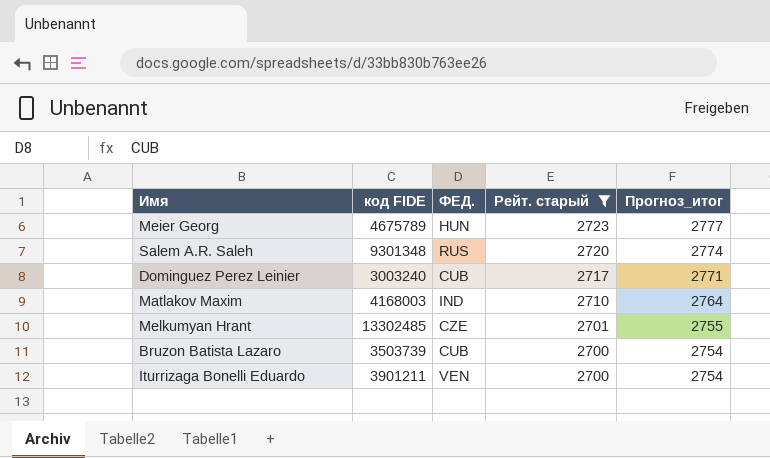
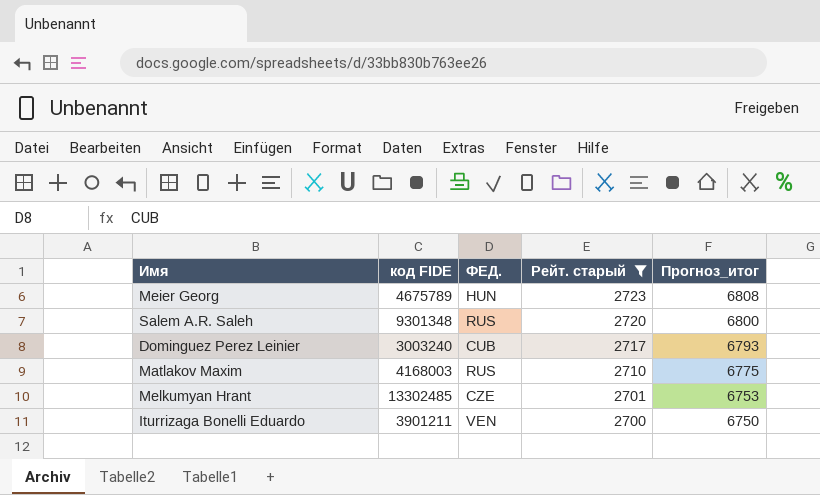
column Прогноз_итог | formula: [Рейт. старый] * 1,02 -> [Рейт. старый] * 2,5
row Bruzon Batista Lazaro: 3503739 | CUB | 2700 | 2754 -> none
Matlakov Maxim | ФЕД.: IND -> RUS

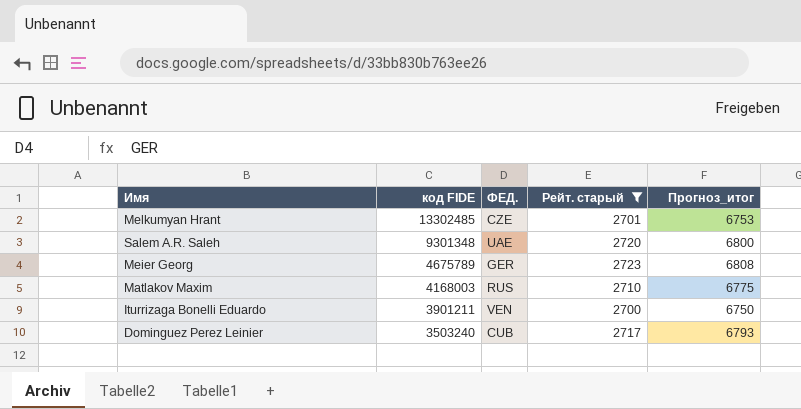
row order: Рейт. старый descending -> код FIDE descending
Salem A.R. Saleh | ФЕД.: RUS -> UAE
Meier Georg | ФЕД.: HUN -> GER
Dominguez Perez Leinier | код FIDE: 3003240 -> 3503240

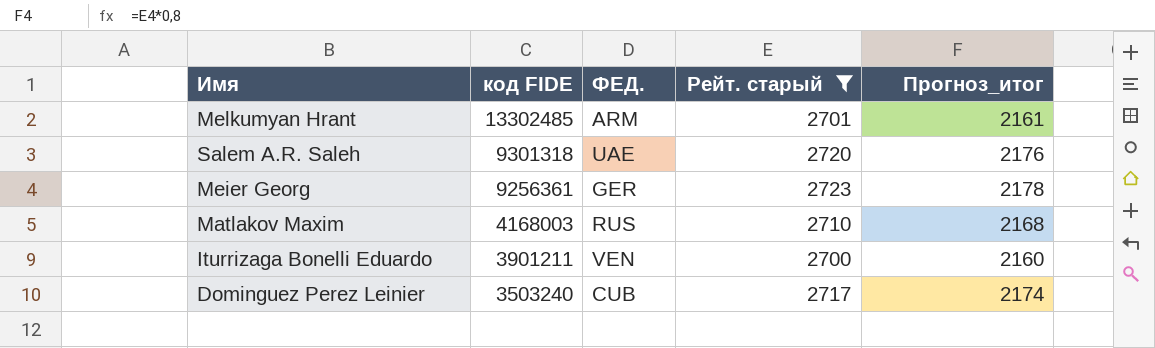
column Прогноз_итог | formula: [Рейт. старый] * 2,5 -> [Рейт. старый] * 0,8
Melkumyan Hrant | ФЕД.: CZE -> ARM
Salem A.R. Saleh | код FIDE: 9301348 -> 9301318
Meier Georg | код FIDE: 4675789 -> 9256361

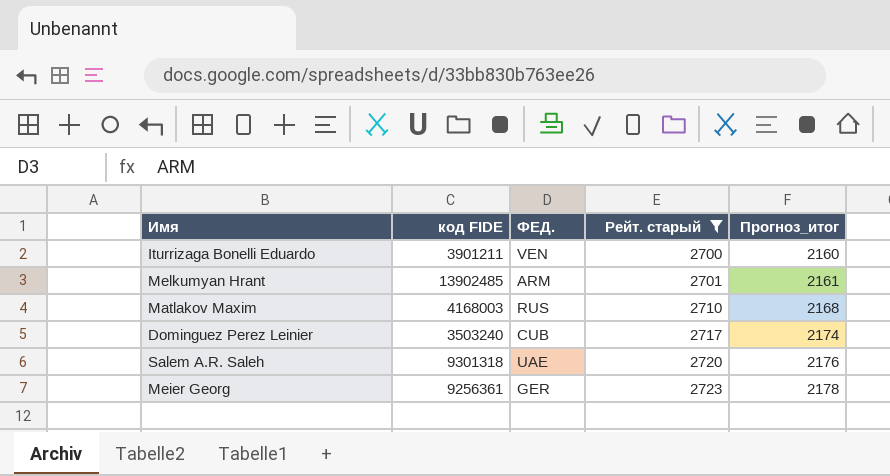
row order: код FIDE descending -> Рейт. старый ascending
Melkumyan Hrant | код FIDE: 13302485 -> 13902485

